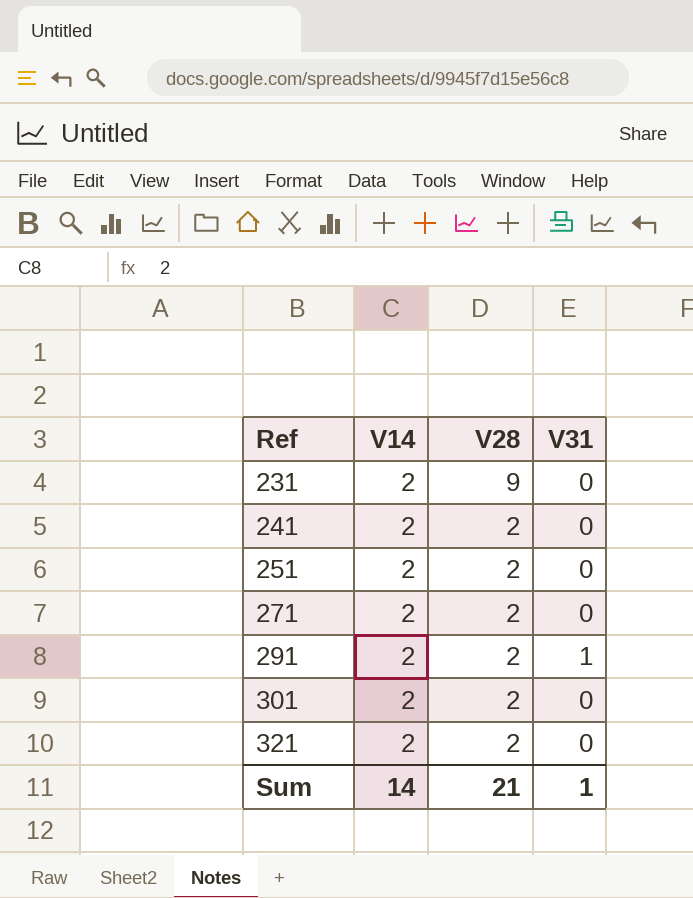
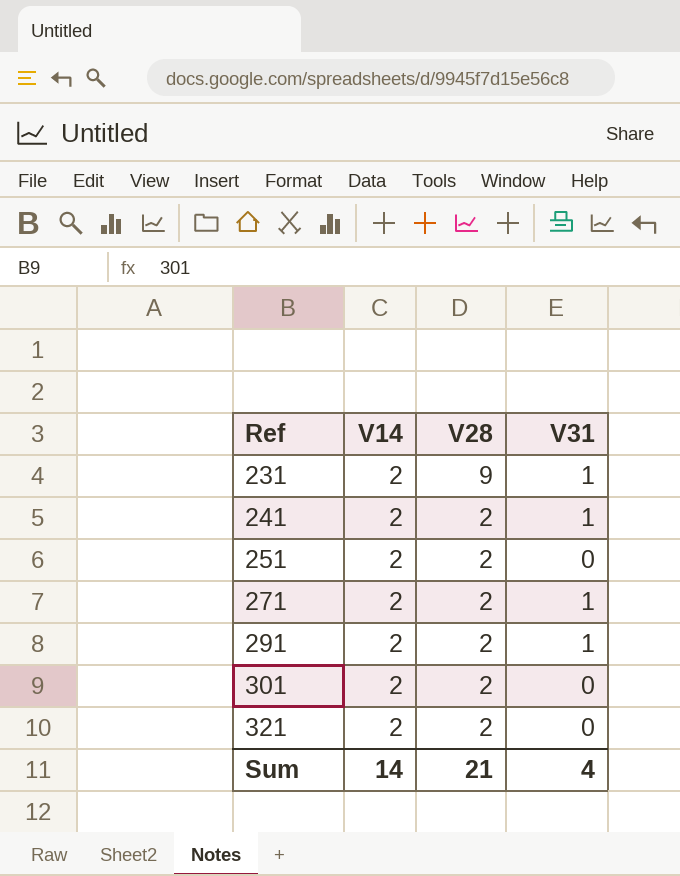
231 | V31: 0 -> 1
241 | V31: 0 -> 1
271 | V31: 0 -> 1
Sum | V31: 1 -> 4

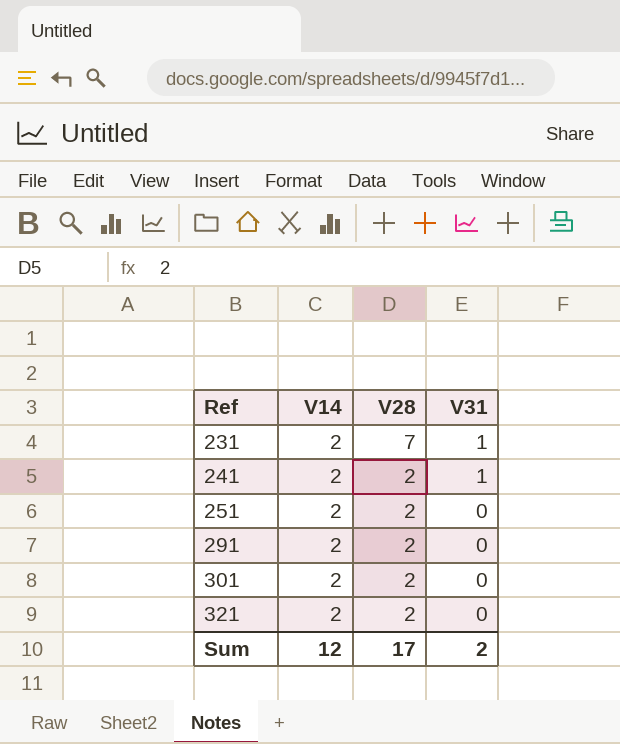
row 271: 2 | 2 | 1 -> none
231 | V28: 9 -> 7
291 | V31: 1 -> 0
Sum | V14: 14 -> 12
Sum | V28: 21 -> 17
Sum | V31: 4 -> 2

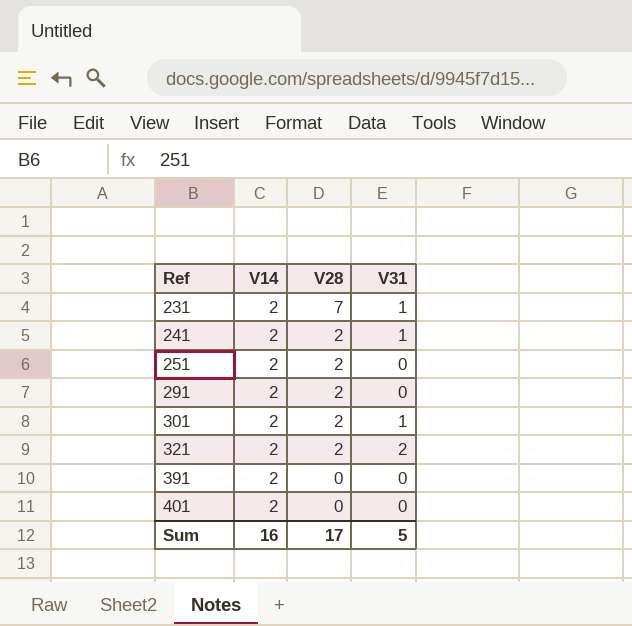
301 | V31: 0 -> 1
321 | V31: 0 -> 2
row 391: none -> 2 | 0 | 0
row 401: none -> 2 | 0 | 0
Sum | V14: 12 -> 16
Sum | V31: 2 -> 5

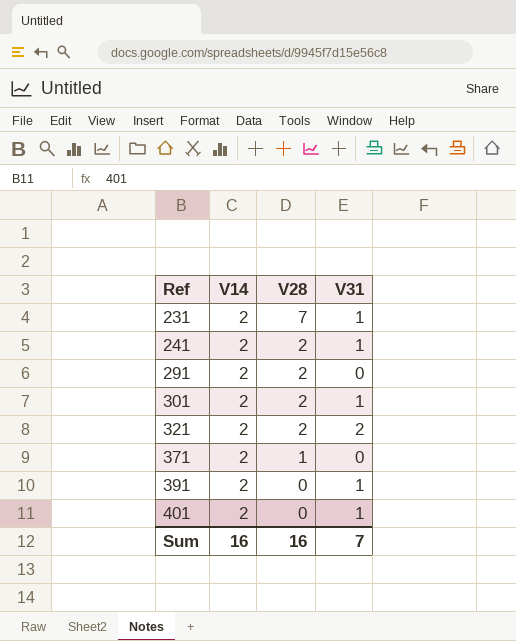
row 251: 2 | 2 | 0 -> none
row 371: none -> 2 | 1 | 0
391 | V31: 0 -> 1
401 | V31: 0 -> 1
Sum | V28: 17 -> 16
Sum | V31: 5 -> 7

